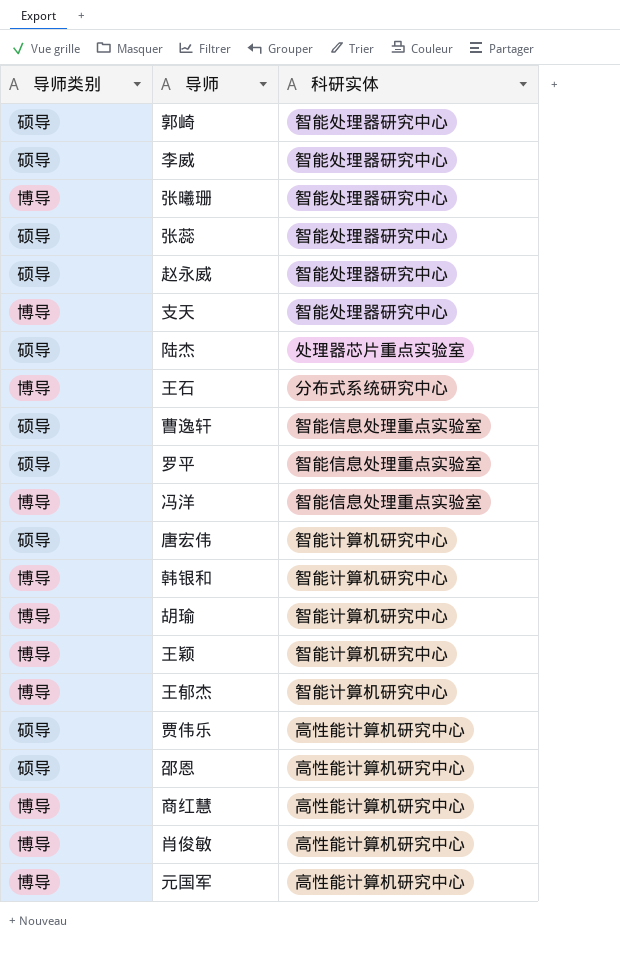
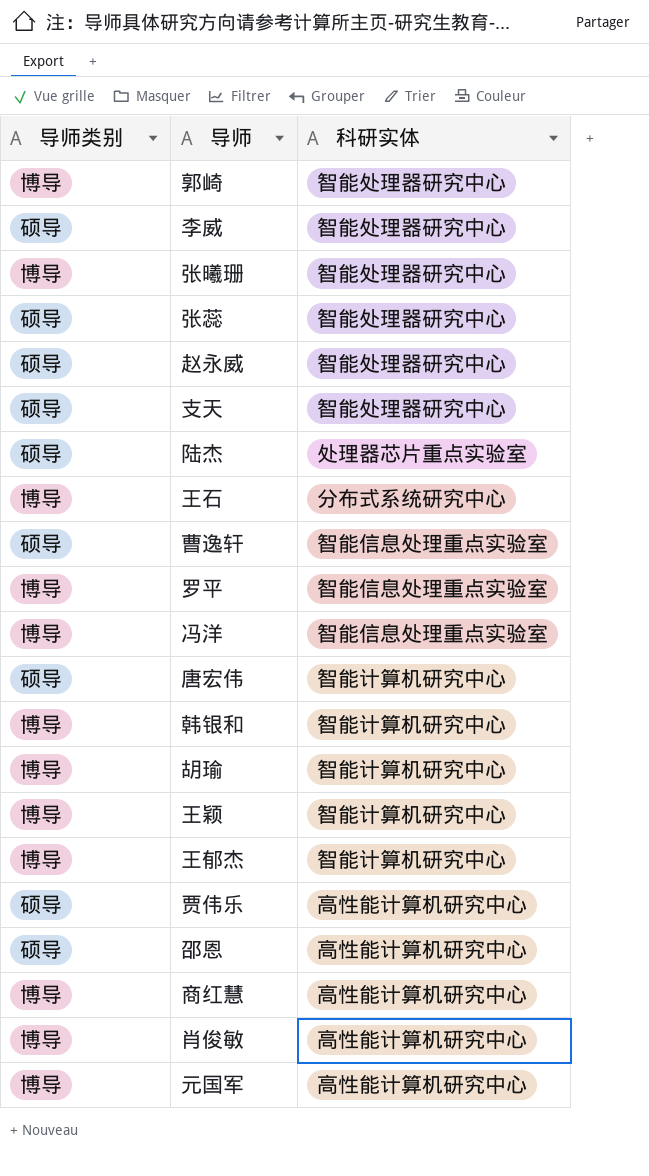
郭崎 | 导师类别: 硕导 -> 博导
支天 | 导师类别: 博导 -> 硕导
罗平 | 导师类别: 硕导 -> 博导

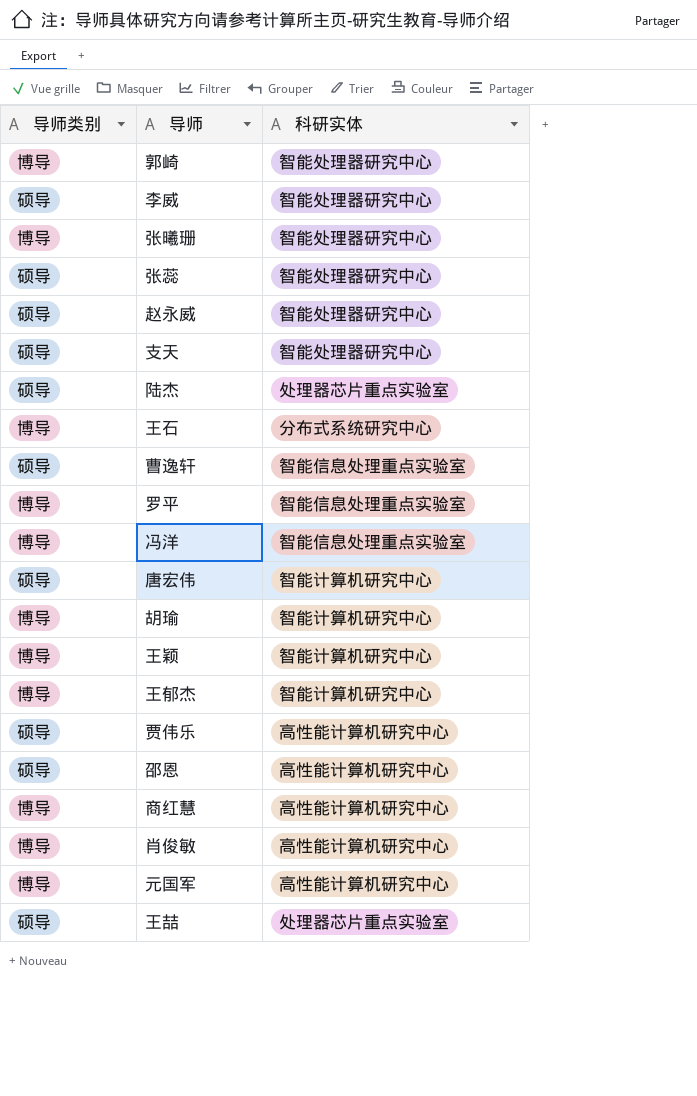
row 韩银和: 博导 | 智能计算机研究中心 -> none
row 王喆: none -> 硕导 | 处理器芯片重点实验室

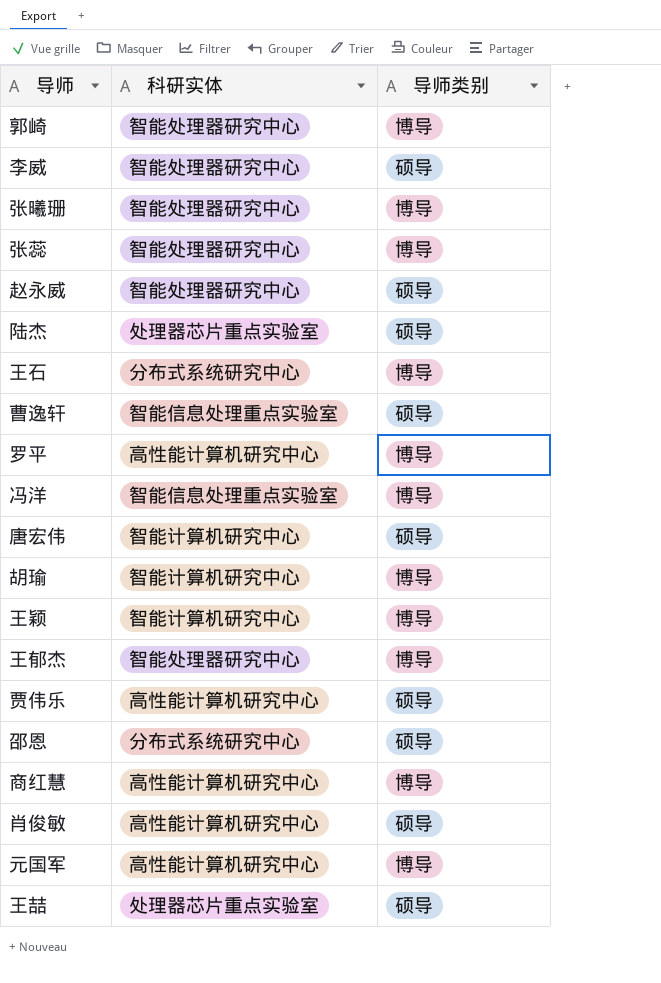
column 导师类别 | position: 1 -> 3
row 支天: 硕导 | 智能处理器研究中心 -> none
张蕊 | 导师类别: 硕导 -> 博导
罗平 | 科研实体: 智能信息处理重点实验室 -> 高性能计算机研究中心
王郁杰 | 科研实体: 智能计算机研究中心 -> 智能处理器研究中心
邵恩 | 科研实体: 高性能计算机研究中心 -> 分布式系统研究中心
肖俊敏 | 导师类别: 博导 -> 硕导

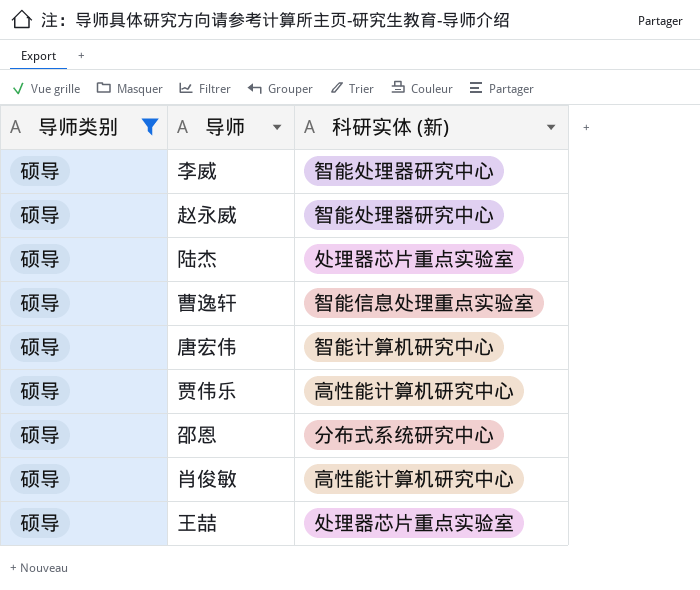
filter: none -> 导师类别 = 硕导
column 导师类别 | position: 3 -> 1
column name: 科研实体 -> 科研实体 (新)

